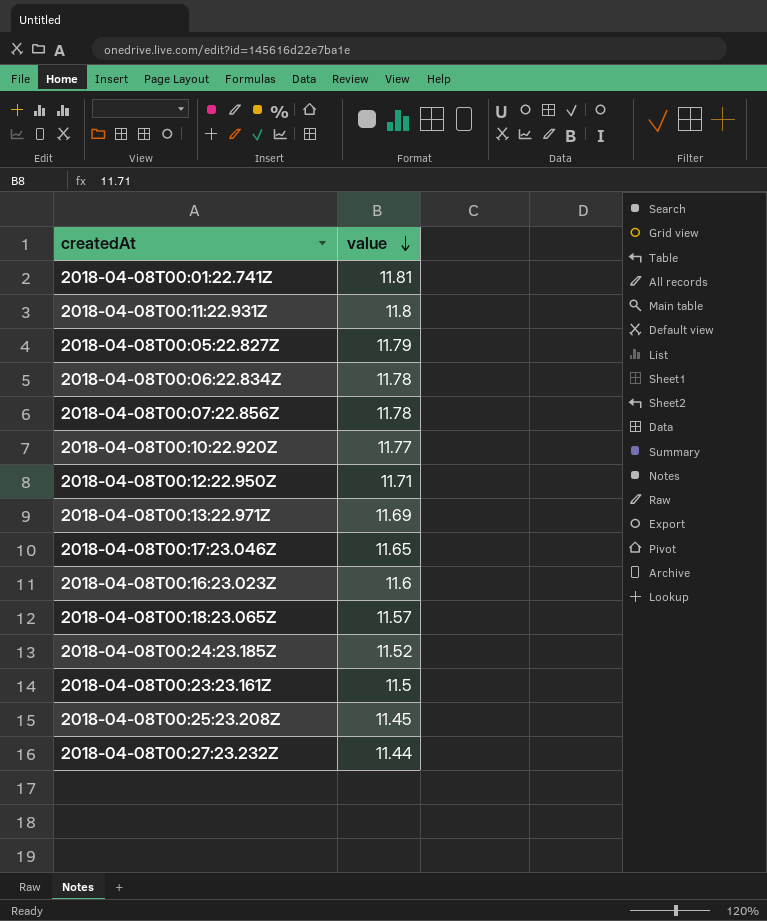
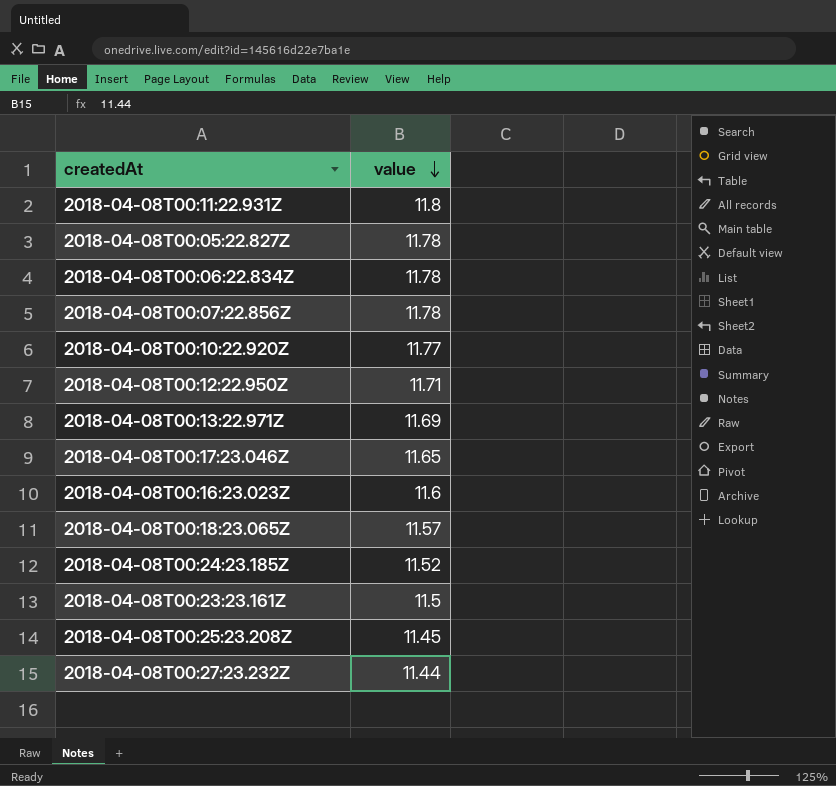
row 2018-04-08T00:01:22.741Z: 11.81 -> none
2018-04-08T00:05:22.827Z | value: 11.79 -> 11.78

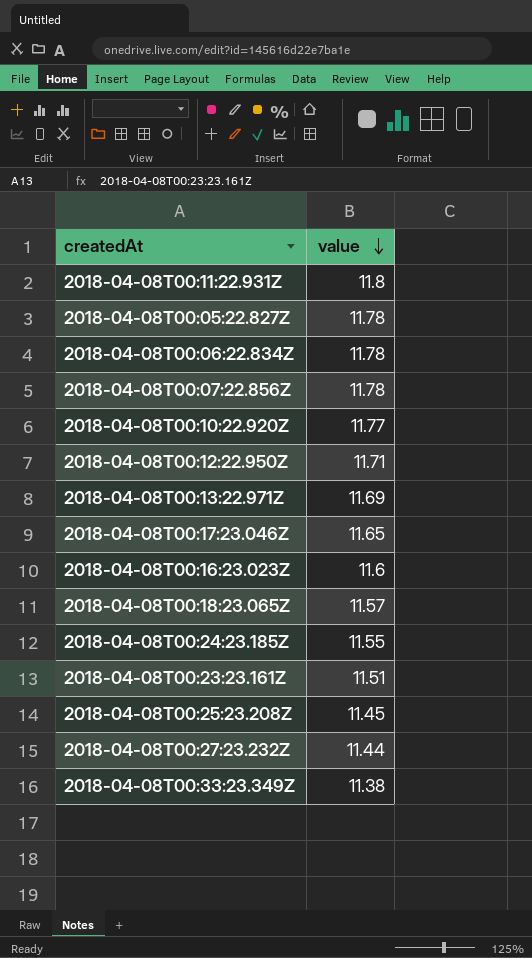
2018-04-08T00:24:23.185Z | value: 11.52 -> 11.55
2018-04-08T00:23:23.161Z | value: 11.5 -> 11.51
row 2018-04-08T00:33:23.349Z: none -> 11.38

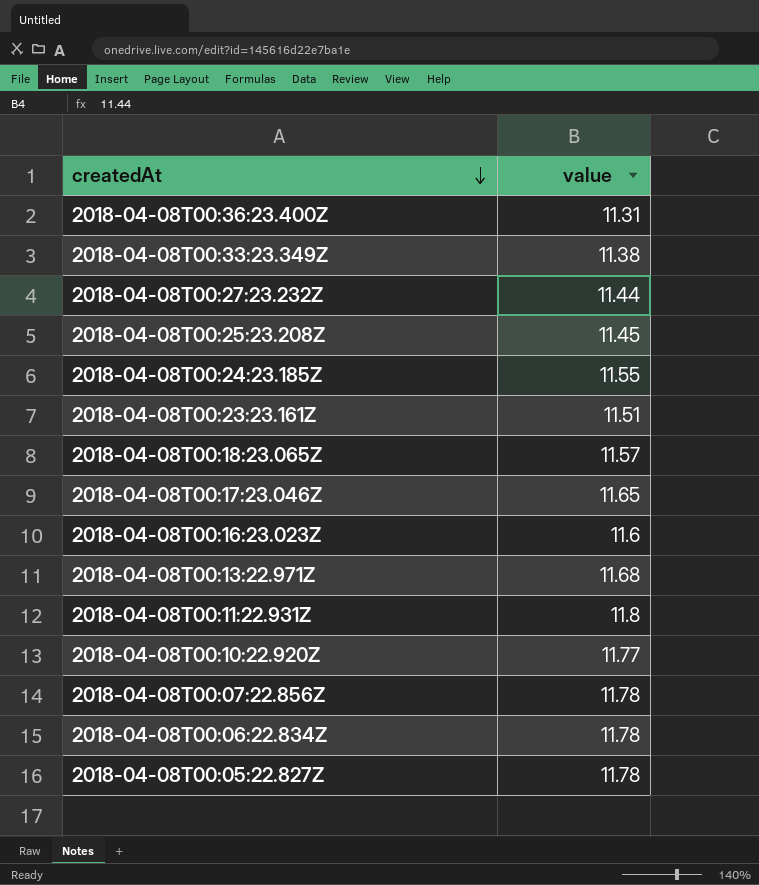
row order: value descending -> createdAt descending
row 2018-04-08T00:12:22.950Z: 11.71 -> none
row 2018-04-08T00:36:23.400Z: none -> 11.31
2018-04-08T00:13:22.971Z | value: 11.69 -> 11.68

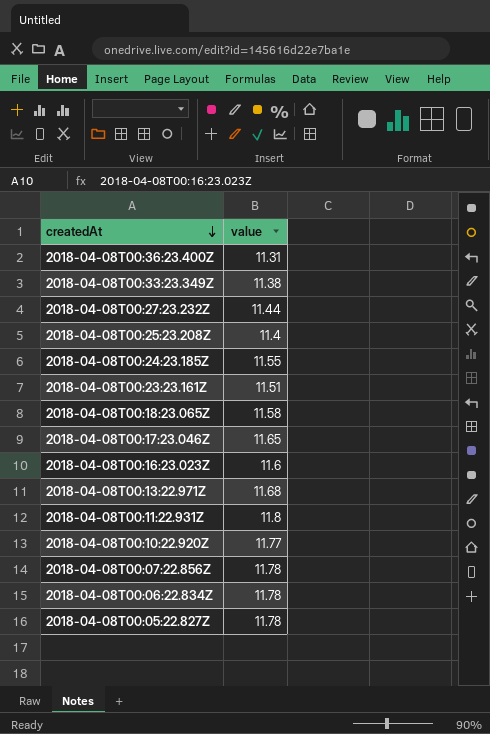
2018-04-08T00:25:23.208Z | value: 11.45 -> 11.4
2018-04-08T00:18:23.065Z | value: 11.57 -> 11.58

